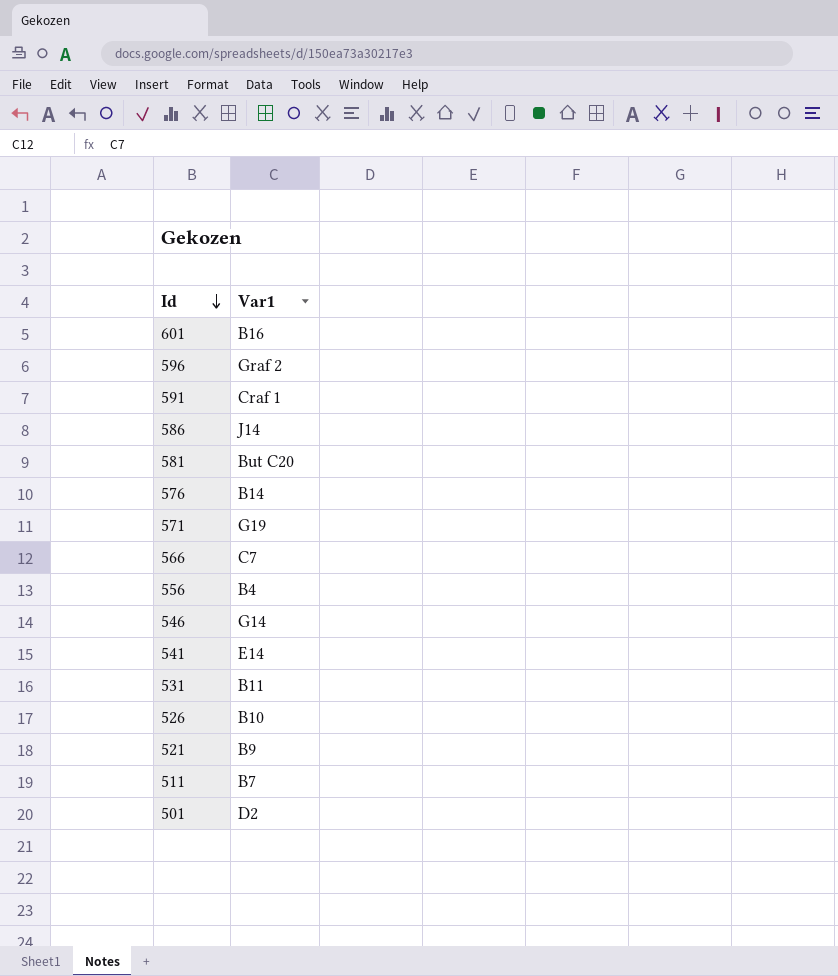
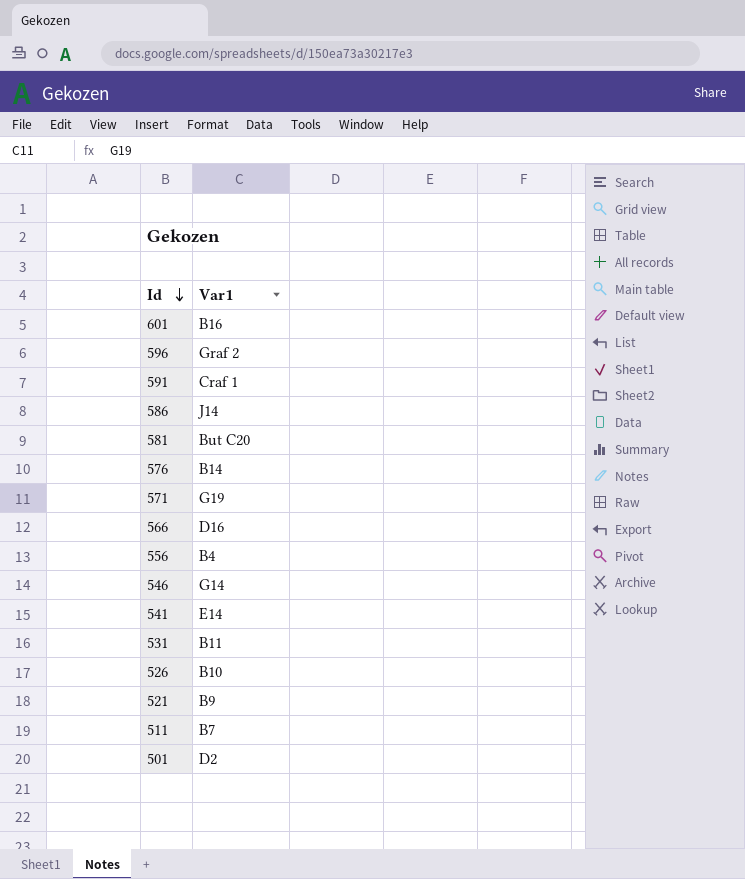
566 | Var1: C7 -> D16

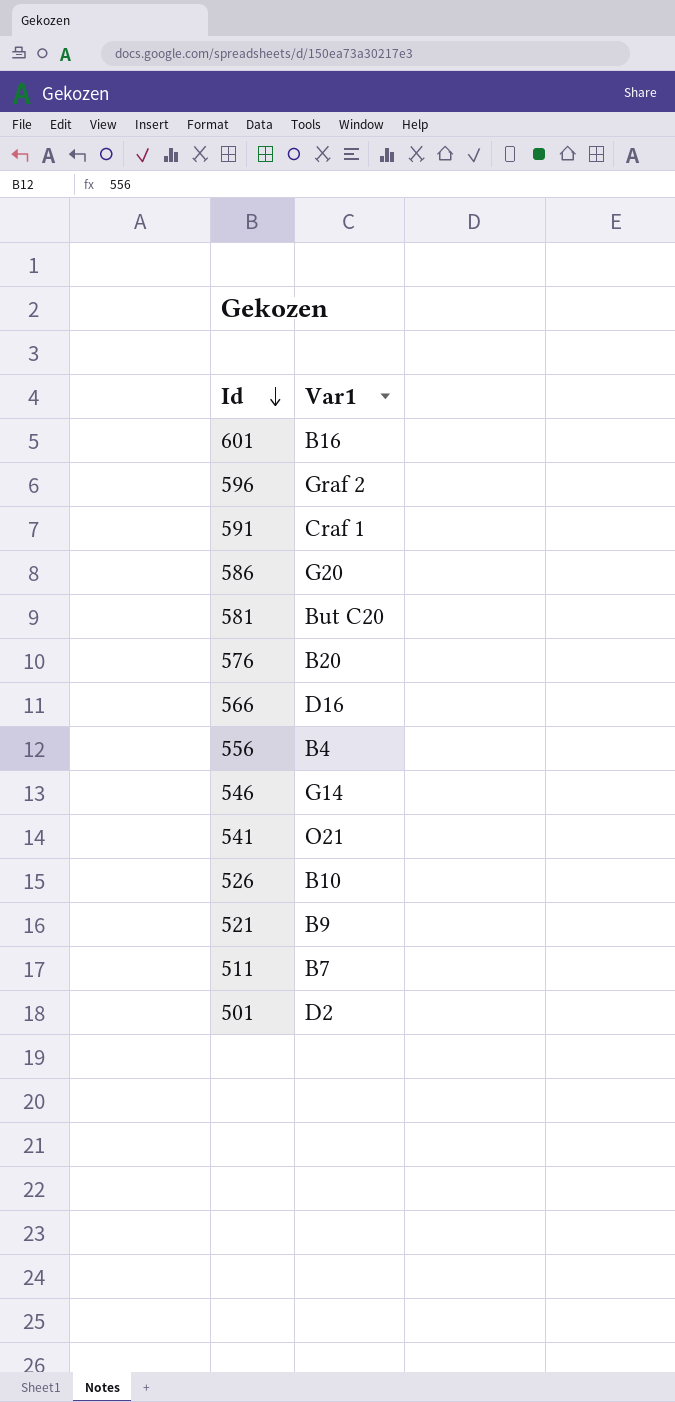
row 571: G19 -> none
row 531: B11 -> none
586 | Var1: J14 -> G20
576 | Var1: B14 -> B20
541 | Var1: E14 -> O21

